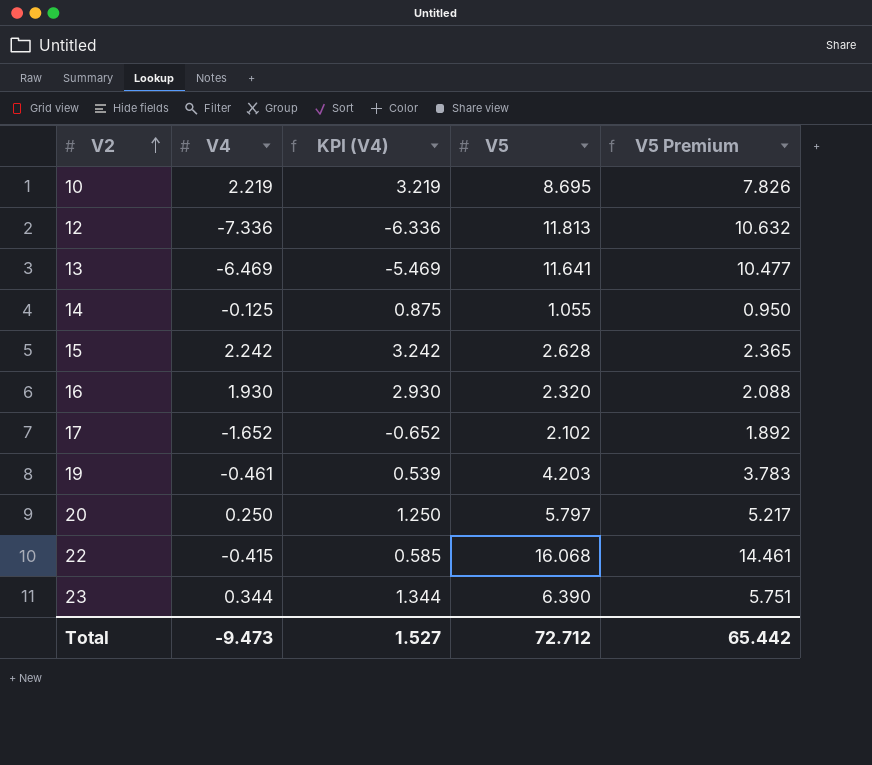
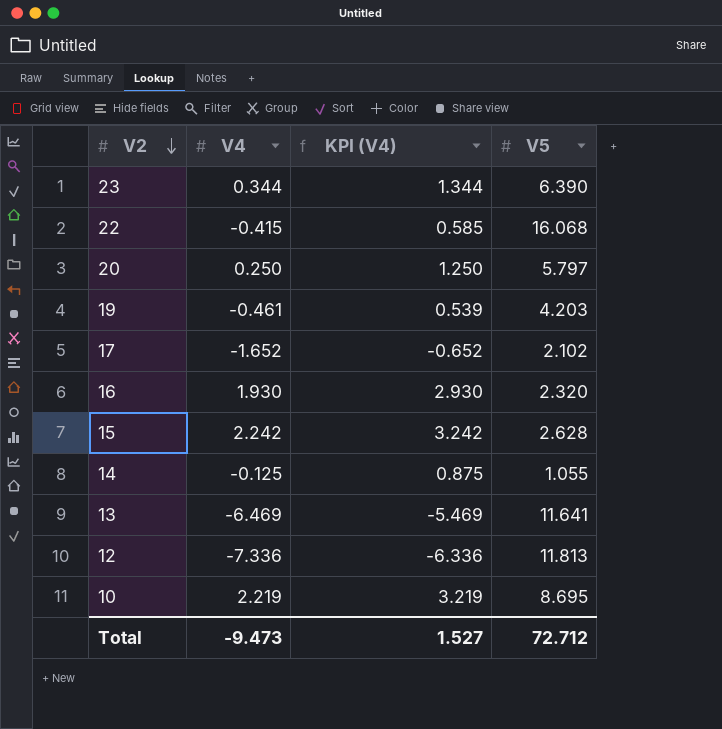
row order: V2 ascending -> V2 descending
column V5 Premium | formula: [V5] * 0.9 -> none

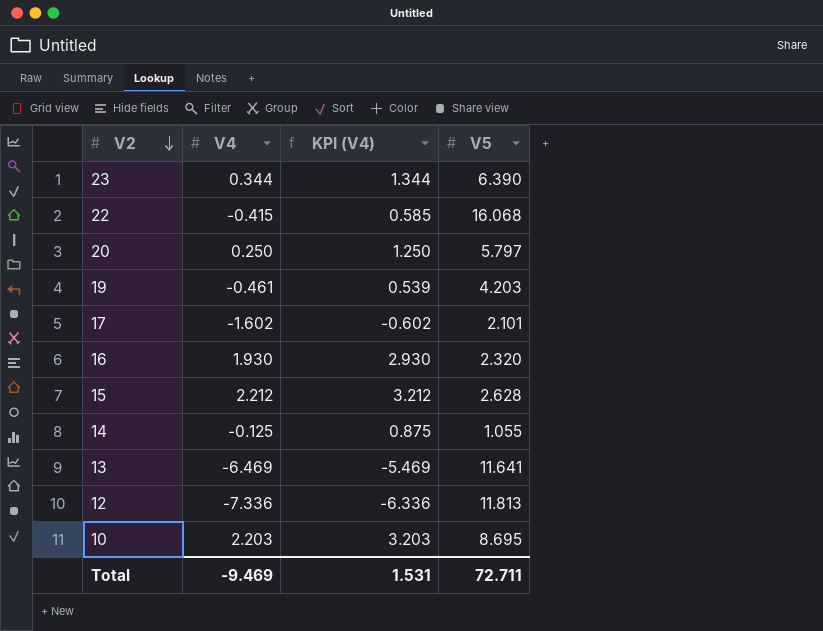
17 | V4: -1.652 -> -1.602
17 | KPI (V4): -0.652 -> -0.602
17 | V5: 2.102 -> 2.101
15 | V4: 2.242 -> 2.212
15 | KPI (V4): 3.242 -> 3.212
10 | V4: 2.219 -> 2.203
10 | KPI (V4): 3.219 -> 3.203
Total | V4: -9.473 -> -9.469
Total | KPI (V4): 1.527 -> 1.531
Total | V5: 72.712 -> 72.711

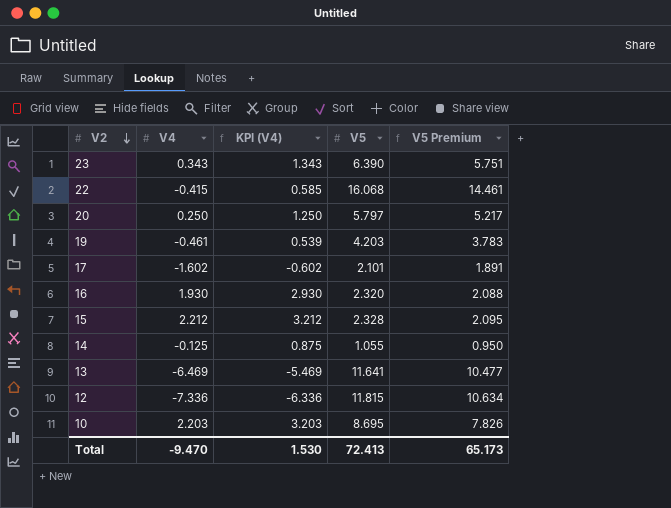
column V5 Premium | formula: none -> [V5] * 0.9
23 | V4: 0.344 -> 0.343
23 | KPI (V4): 1.344 -> 1.343
15 | V5: 2.628 -> 2.328
12 | V5: 11.813 -> 11.815
Total | V4: -9.469 -> -9.470
Total | KPI (V4): 1.531 -> 1.530
Total | V5: 72.711 -> 72.413

